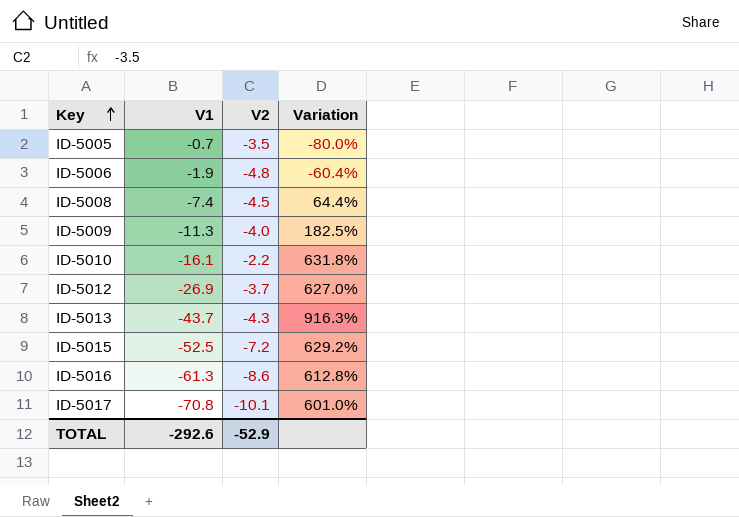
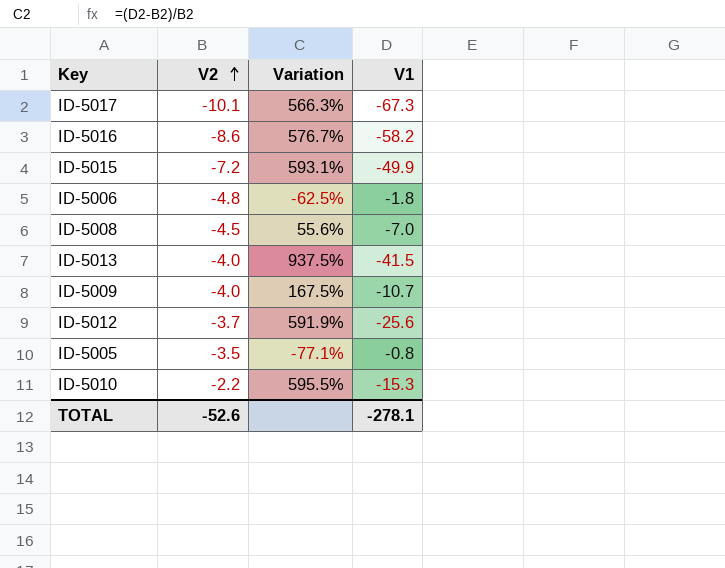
row order: Key ascending -> V2 ascending
column V1 | position: 2 -> 4
ID-5017 | Variation: 601.0% -> 566.3%
ID-5017 | V1: -70.8 -> -67.3
ID-5016 | Variation: 612.8% -> 576.7%
ID-5016 | V1: -61.3 -> -58.2
ID-5015 | Variation: 629.2% -> 593.1%
ID-5015 | V1: -52.5 -> -49.9
ID-5006 | Variation: -60.4% -> -62.5%
ID-5006 | V1: -1.9 -> -1.8
ID-5008 | Variation: 64.4% -> 55.6%
ID-5008 | V1: -7.4 -> -7.0
ID-5013 | V2: -4.3 -> -4.0
ID-5013 | Variation: 916.3% -> 937.5%
ID-5013 | V1: -43.7 -> -41.5
ID-5009 | Variation: 182.5% -> 167.5%
ID-5009 | V1: -11.3 -> -10.7
ID-5012 | Variation: 627.0% -> 591.9%
ID-5012 | V1: -26.9 -> -25.6
ID-5005 | Variation: -80.0% -> -77.1%
ID-5005 | V1: -0.7 -> -0.8
ID-5010 | Variation: 631.8% -> 595.5%
ID-5010 | V1: -16.1 -> -15.3
TOTAL | V2: -52.9 -> -52.6
TOTAL | V1: -292.6 -> -278.1

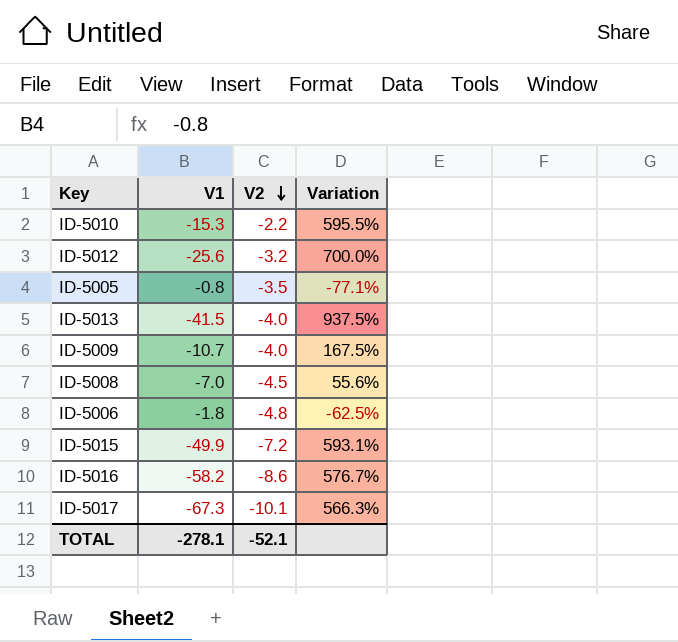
row order: V2 ascending -> V2 descending
column V1 | position: 4 -> 2
ID-5012 | V2: -3.7 -> -3.2
ID-5012 | Variation: 591.9% -> 700.0%
TOTAL | V2: -52.6 -> -52.1

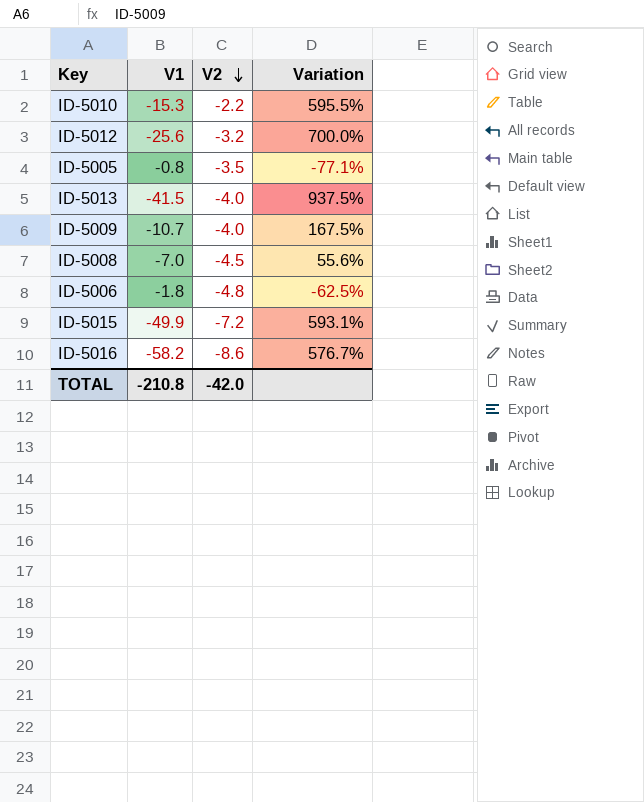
row ID-5017: -67.3 | -10.1 | 566.3% -> none
TOTAL | V1: -278.1 -> -210.8
TOTAL | V2: -52.1 -> -42.0

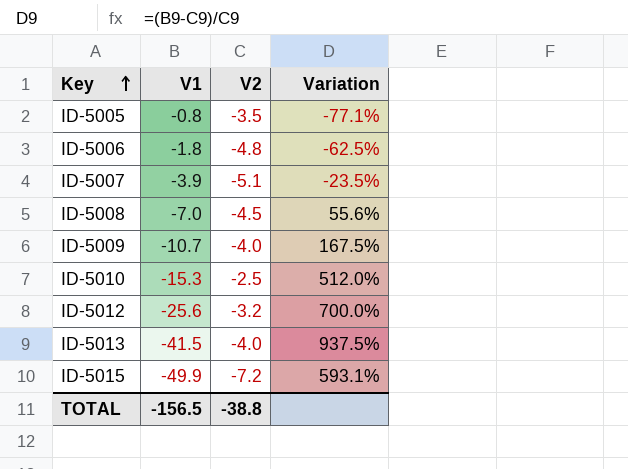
row order: V2 descending -> Key ascending
row ID-5016: -58.2 | -8.6 | 576.7% -> none
row ID-5007: none -> -3.9 | -5.1 | -23.5%
ID-5010 | V2: -2.2 -> -2.5
ID-5010 | Variation: 595.5% -> 512.0%
TOTAL | V1: -210.8 -> -156.5
TOTAL | V2: -42.0 -> -38.8

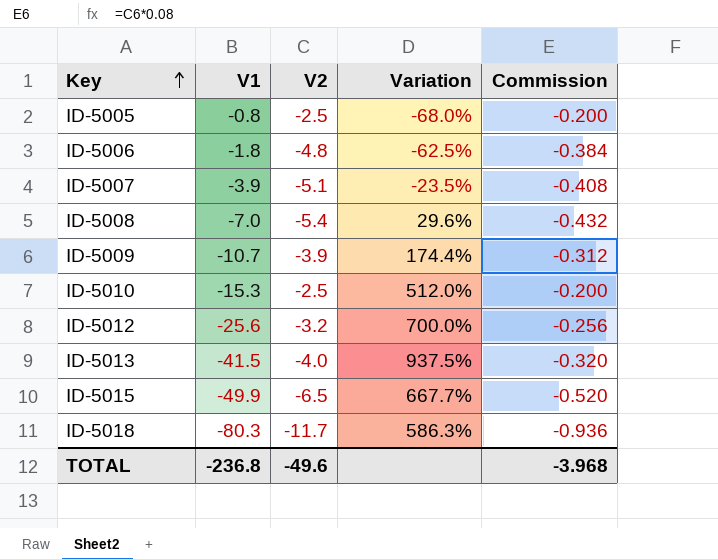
column Commission | formula: none -> [V2] * 0.08
ID-5005 | V2: -3.5 -> -2.5
ID-5005 | Variation: -77.1% -> -68.0%
ID-5008 | V2: -4.5 -> -5.4
ID-5008 | Variation: 55.6% -> 29.6%
ID-5009 | V2: -4.0 -> -3.9
ID-5009 | Variation: 167.5% -> 174.4%
ID-5015 | V2: -7.2 -> -6.5
ID-5015 | Variation: 593.1% -> 667.7%
row ID-5018: none -> -80.3 | -11.7 | 586.3% | -0.936
TOTAL | V1: -156.5 -> -236.8
TOTAL | V2: -38.8 -> -49.6

